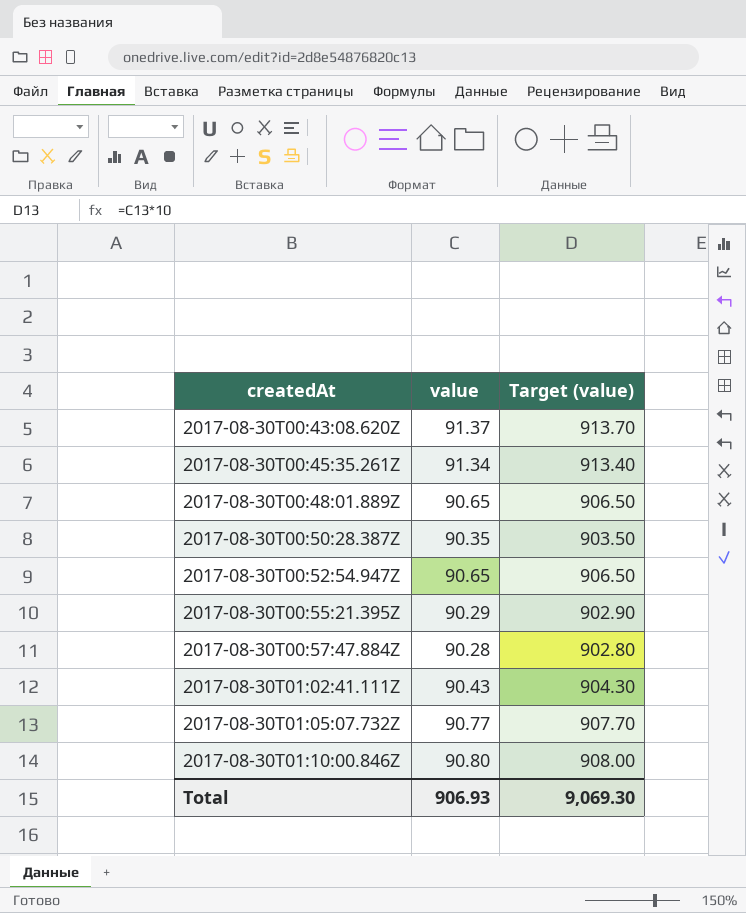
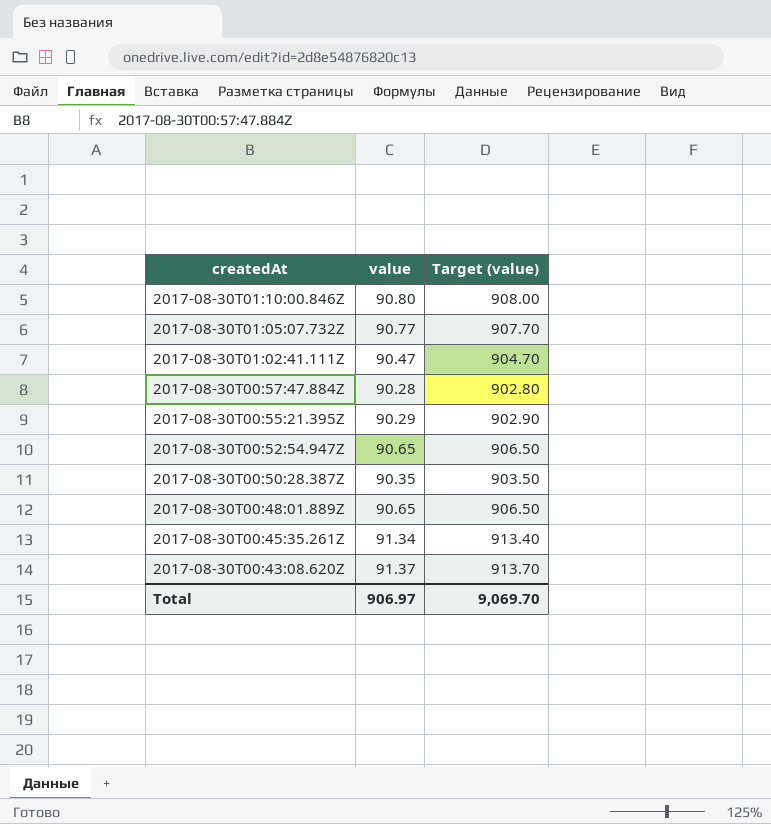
row order: createdAt ascending -> createdAt descending
2017-08-30T01:02:41.111Z | value: 90.43 -> 90.47
2017-08-30T01:02:41.111Z | Target (value): 904.30 -> 904.70
Total | value: 906.93 -> 906.97
Total | Target (value): 9,069.30 -> 9,069.70

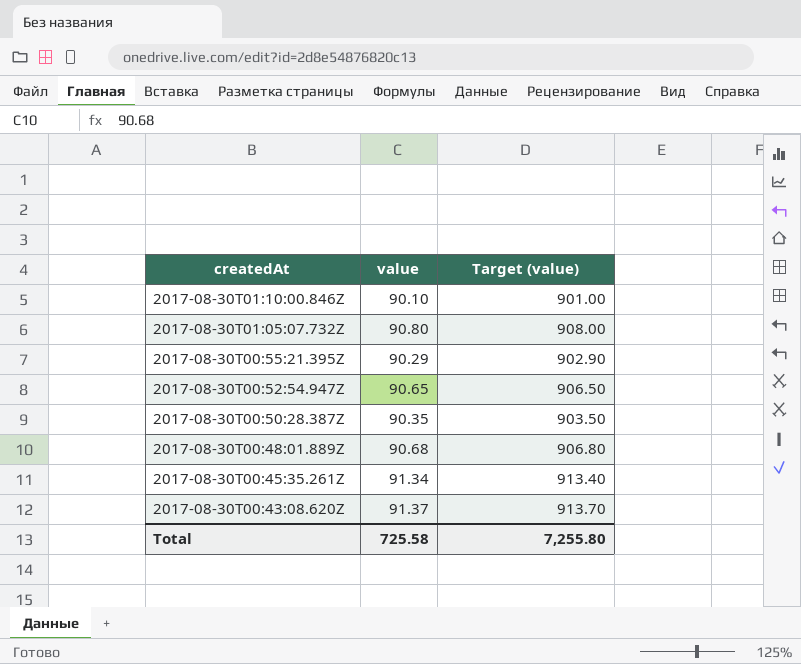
row 2017-08-30T01:02:41.111Z: 90.47 | 904.70 -> none
row 2017-08-30T00:57:47.884Z: 90.28 | 902.80 -> none
2017-08-30T01:10:00.846Z | value: 90.80 -> 90.10
2017-08-30T01:10:00.846Z | Target (value): 908.00 -> 901.00
2017-08-30T01:05:07.732Z | value: 90.77 -> 90.80
2017-08-30T01:05:07.732Z | Target (value): 907.70 -> 908.00
2017-08-30T00:48:01.889Z | value: 90.65 -> 90.68
2017-08-30T00:48:01.889Z | Target (value): 906.50 -> 906.80
Total | value: 906.97 -> 725.58
Total | Target (value): 9,069.70 -> 7,255.80

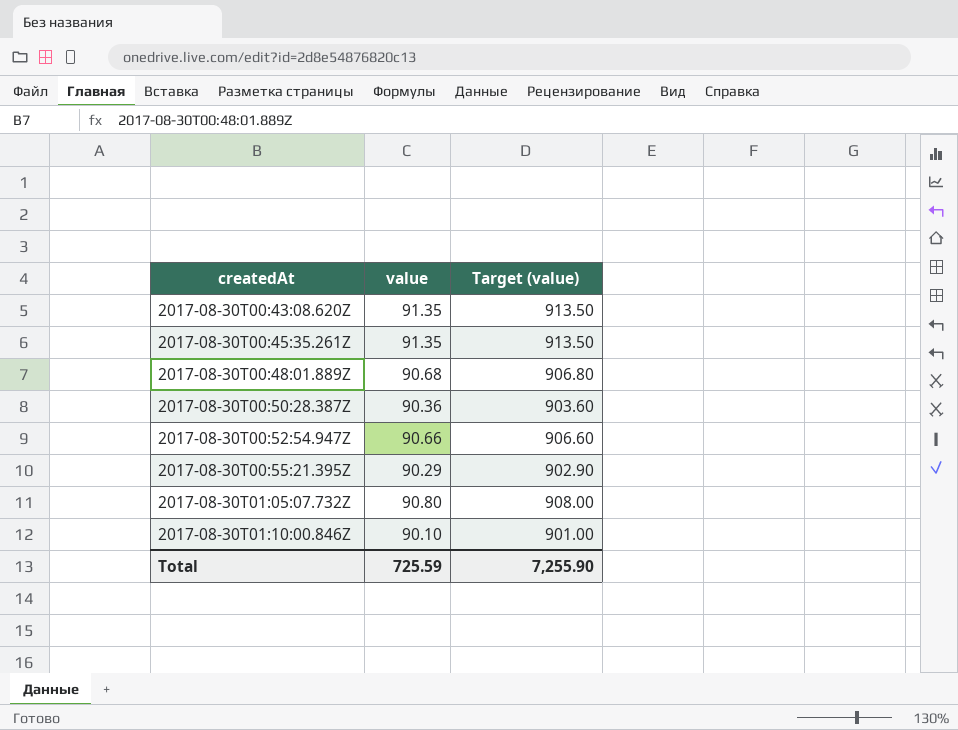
row order: createdAt descending -> createdAt ascending
2017-08-30T00:43:08.620Z | value: 91.37 -> 91.35
2017-08-30T00:43:08.620Z | Target (value): 913.70 -> 913.50
2017-08-30T00:45:35.261Z | value: 91.34 -> 91.35
2017-08-30T00:45:35.261Z | Target (value): 913.40 -> 913.50
2017-08-30T00:50:28.387Z | value: 90.35 -> 90.36
2017-08-30T00:50:28.387Z | Target (value): 903.50 -> 903.60
2017-08-30T00:52:54.947Z | value: 90.65 -> 90.66
2017-08-30T00:52:54.947Z | Target (value): 906.50 -> 906.60
Total | value: 725.58 -> 725.59
Total | Target (value): 7,255.80 -> 7,255.90

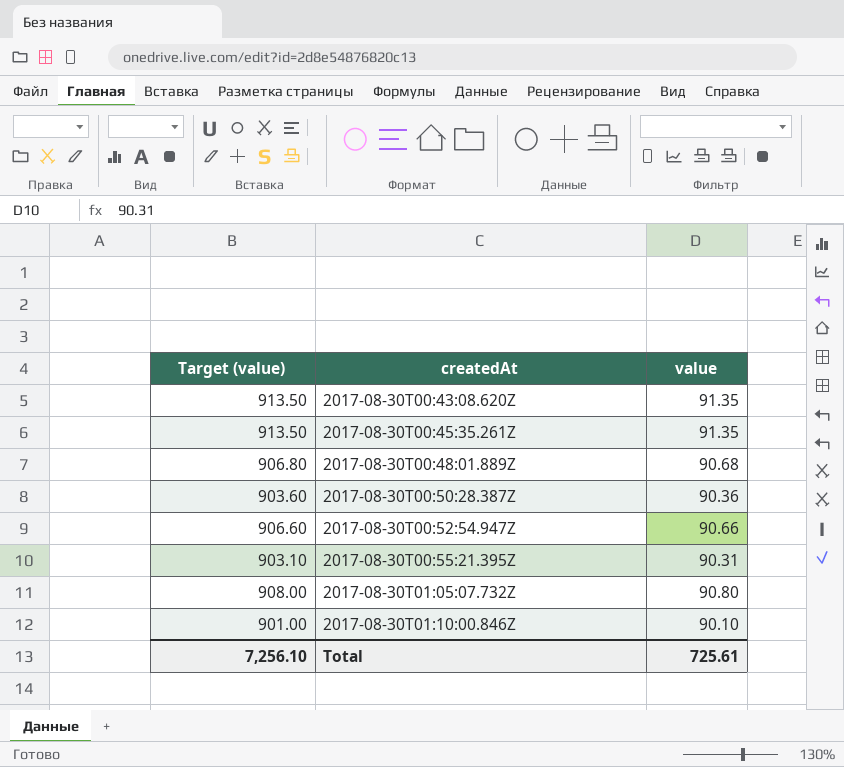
column Target (value) | position: 3 -> 1
2017-08-30T00:55:21.395Z | Target (value): 902.90 -> 903.10
2017-08-30T00:55:21.395Z | value: 90.29 -> 90.31
Total | Target (value): 7,255.90 -> 7,256.10
Total | value: 725.59 -> 725.61

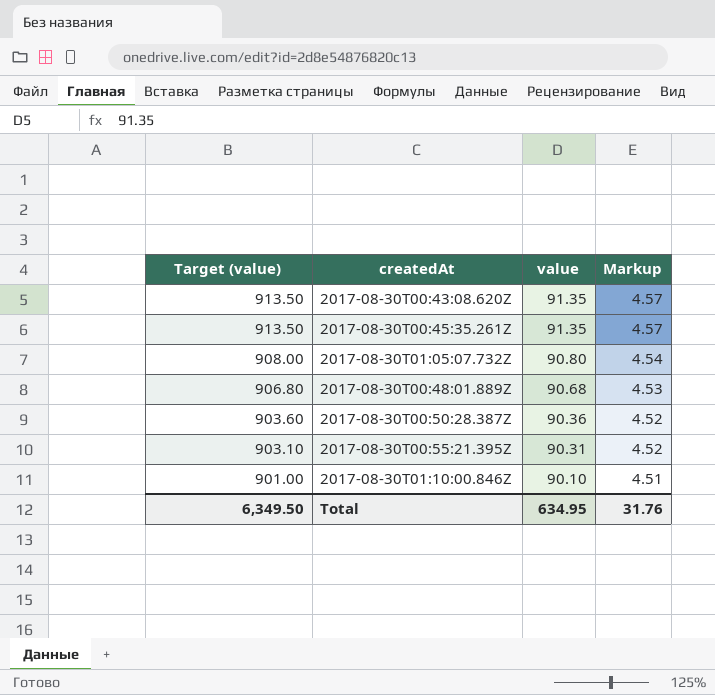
row order: createdAt ascending -> Target (value) descending
column Markup | formula: none -> [value] * 0.05
row 2017-08-30T00:52:54.947Z: 906.60 | 90.66 -> none
Total | Target (value): 7,256.10 -> 6,349.50
Total | value: 725.61 -> 634.95

